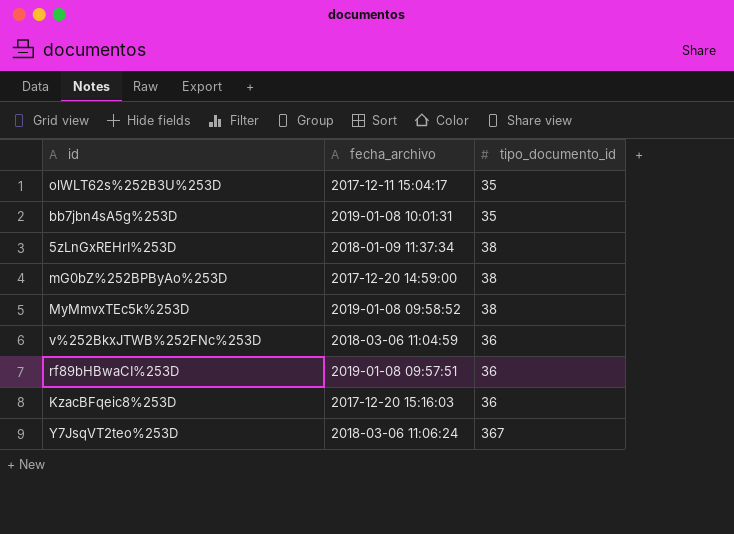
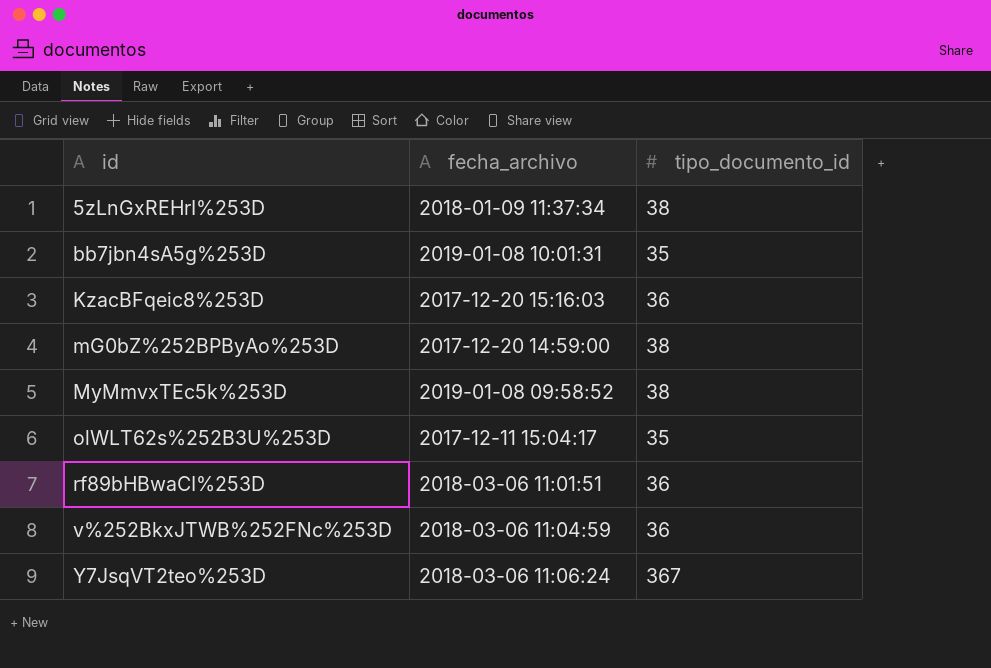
row order: none -> id ascending
rf89bHBwaCI%253D | fecha_archivo: 2019-01-08 09:57:51 -> 2018-03-06 11:01:51

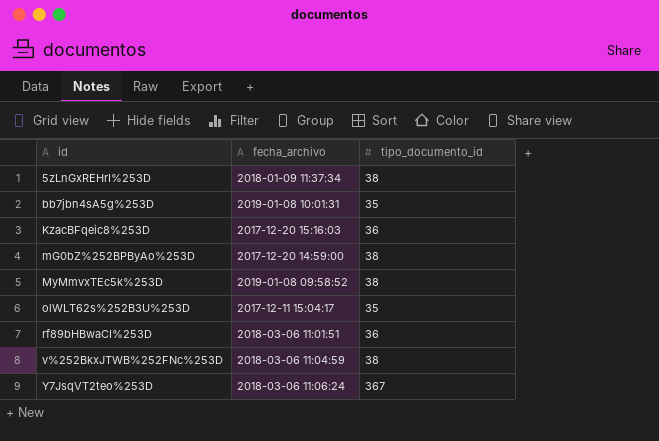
v%252BkxJTWB%252FNc%253D | tipo_documento_id: 36 -> 38

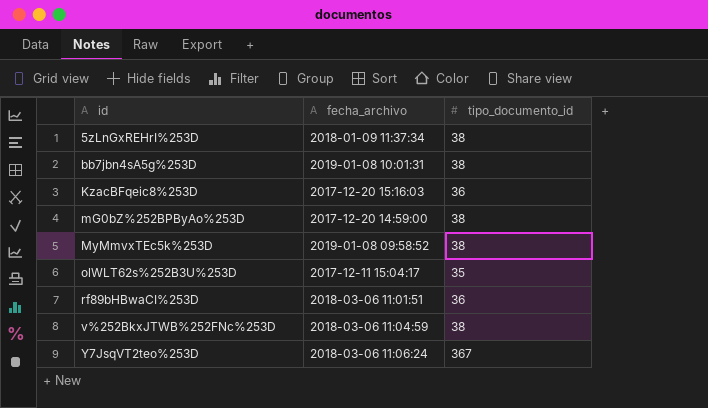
bb7jbn4sA5g%253D | tipo_documento_id: 35 -> 38

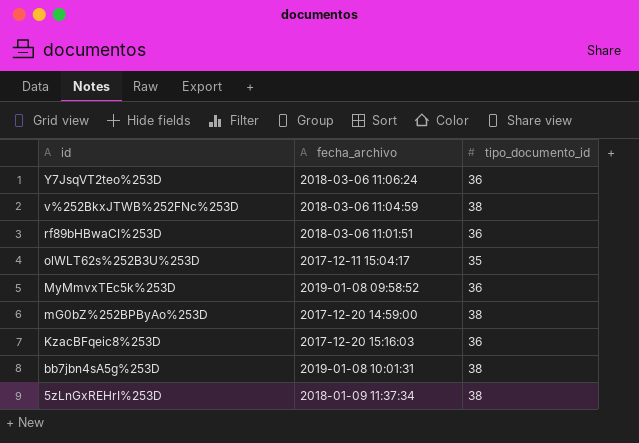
row order: id ascending -> id descending
Y7JsqVT2teo%253D | tipo_documento_id: 367 -> 36
MyMmvxTEc5k%253D | tipo_documento_id: 38 -> 36

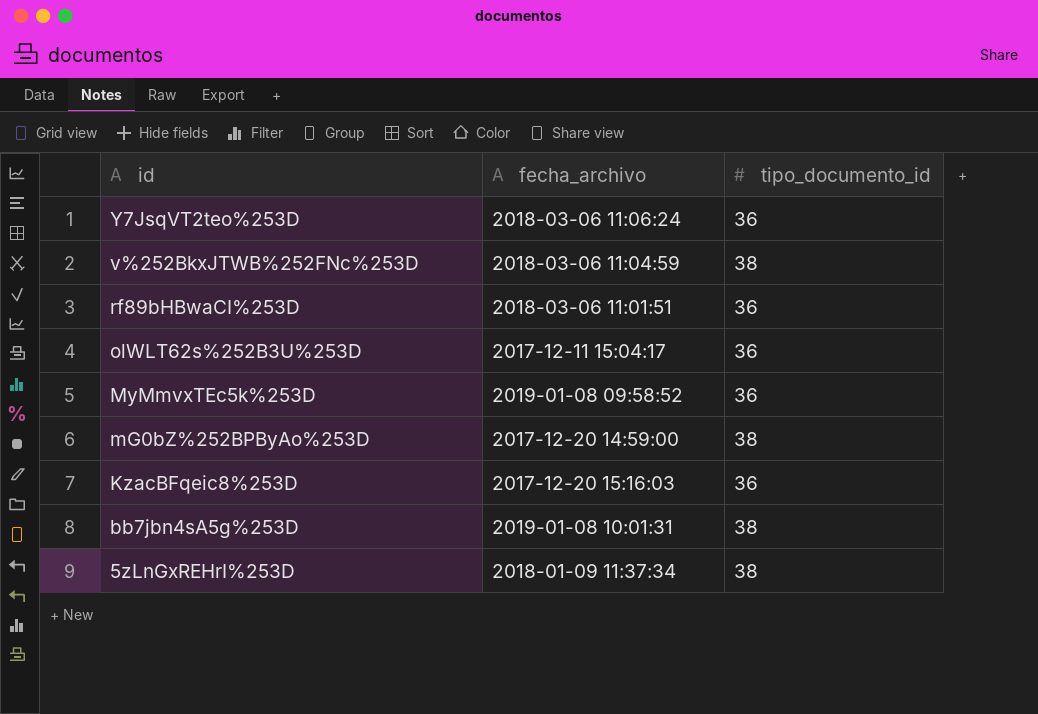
olWLT62s%252B3U%253D | tipo_documento_id: 35 -> 36

